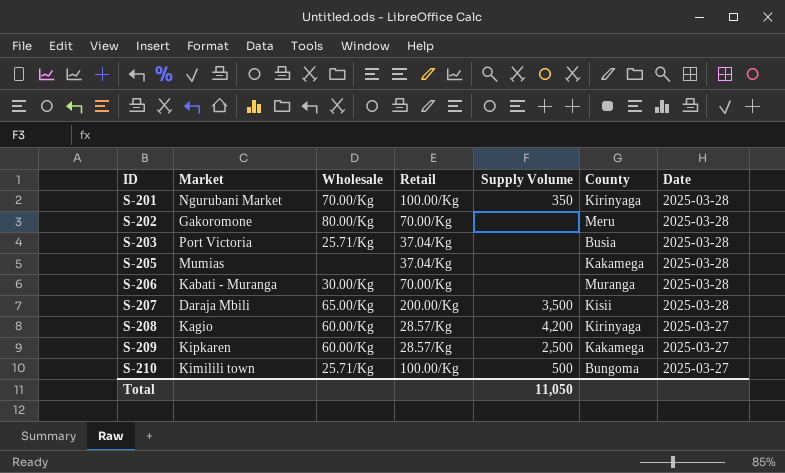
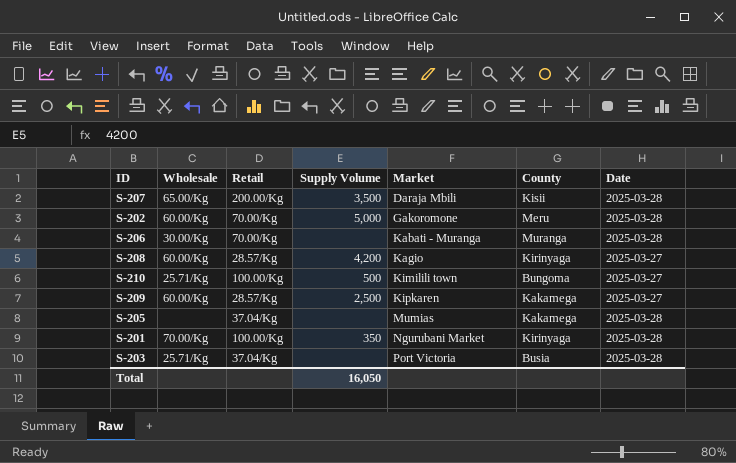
row order: ID ascending -> Market ascending
column Market | position: 2 -> 5
S-202 | Wholesale: 80.00/Kg -> 60.00/Kg
S-202 | Supply Volume: none -> 5,000
Total | Supply Volume: 11,050 -> 16,050

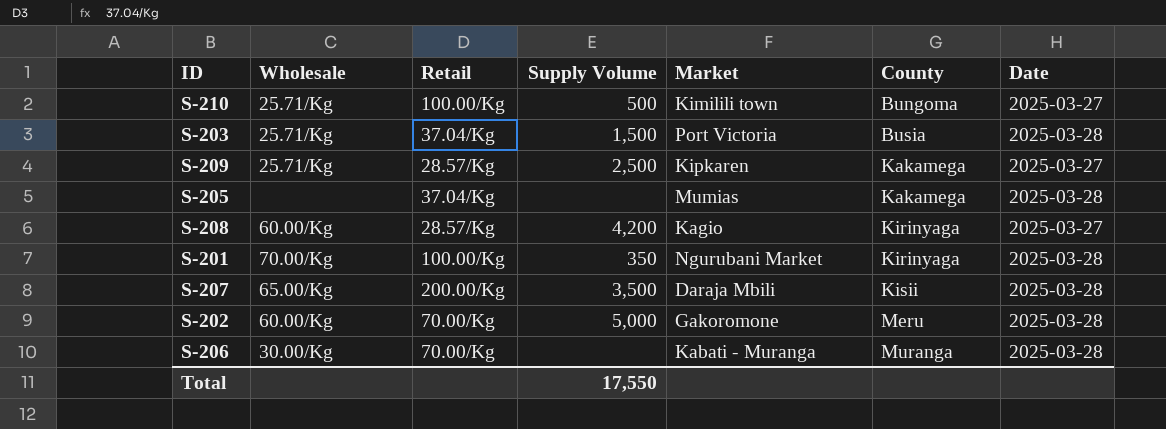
row order: Market ascending -> County ascending
S-203 | Supply Volume: none -> 1,500
S-209 | Wholesale: 60.00/Kg -> 25.71/Kg
Total | Supply Volume: 16,050 -> 17,550

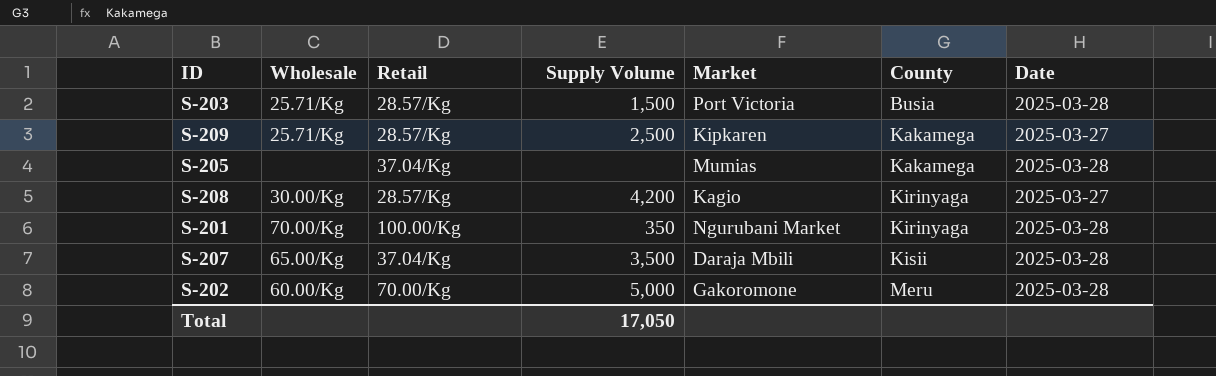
row S-210: 25.71/Kg | 100.00/Kg | 500 | Kimilili town | Bungoma | 2025-03-27 -> none
row S-206: 30.00/Kg | 70.00/Kg | none | Kabati - Muranga | Muranga | 2025-03-28 -> none
S-203 | Retail: 37.04/Kg -> 28.57/Kg
S-208 | Wholesale: 60.00/Kg -> 30.00/Kg
S-207 | Retail: 200.00/Kg -> 37.04/Kg
Total | Supply Volume: 17,550 -> 17,050

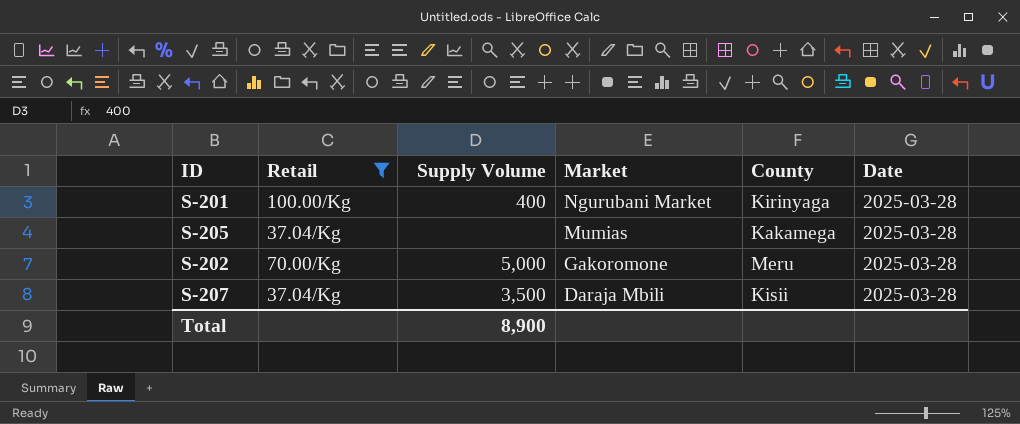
filter: none -> Retail != 28.57/Kg
row order: County ascending -> Market descending
column Wholesale | position: 2 -> none
S-201 | Supply Volume: 350 -> 400
Total | Supply Volume: 17,050 -> 8,900

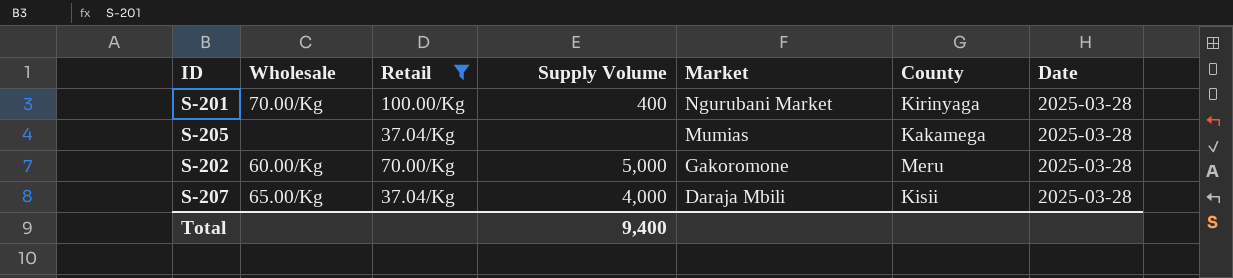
column Wholesale | position: none -> 2
S-207 | Supply Volume: 3,500 -> 4,000
Total | Supply Volume: 8,900 -> 9,400

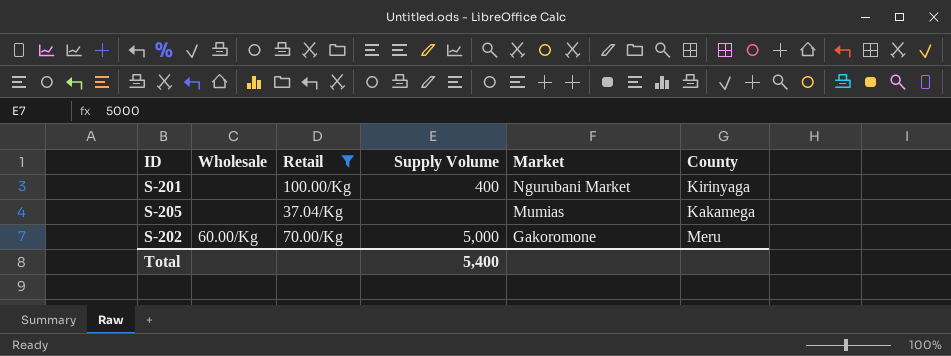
column Date | position: 7 -> none
row S-207: 65.00/Kg | 37.04/Kg | 4,000 | Daraja Mbili | Kisii | 2025-03-28 -> none
S-201 | Wholesale: 70.00/Kg -> none
Total | Supply Volume: 9,400 -> 5,400

